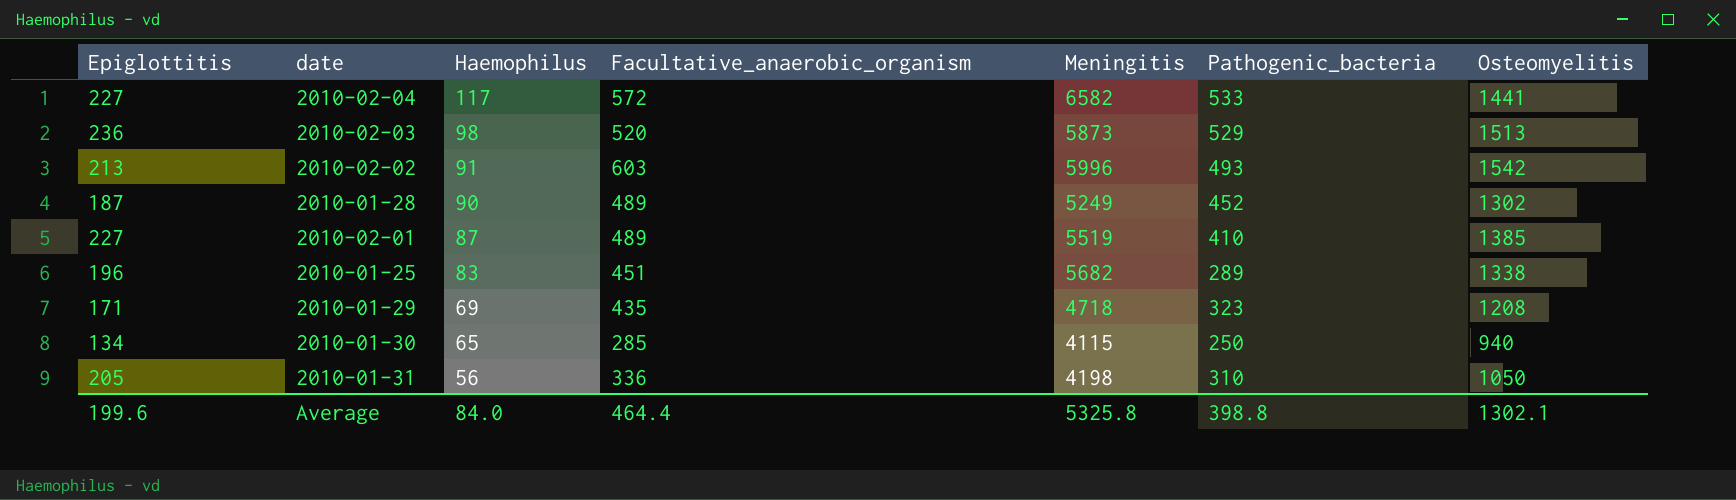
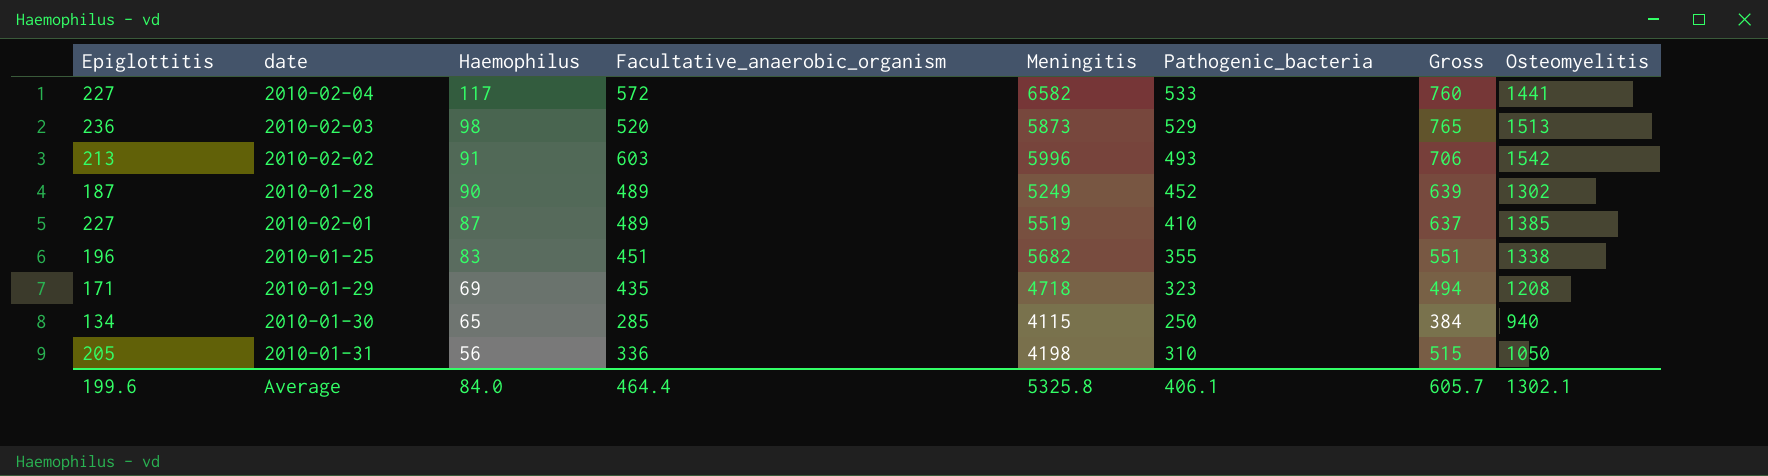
column Gross | formula: none -> [Epiglottitis] + [Pathogenic_bacteria]
2010-01-25 | Pathogenic_bacteria: 289 -> 355
Average | Pathogenic_bacteria: 398.8 -> 406.1

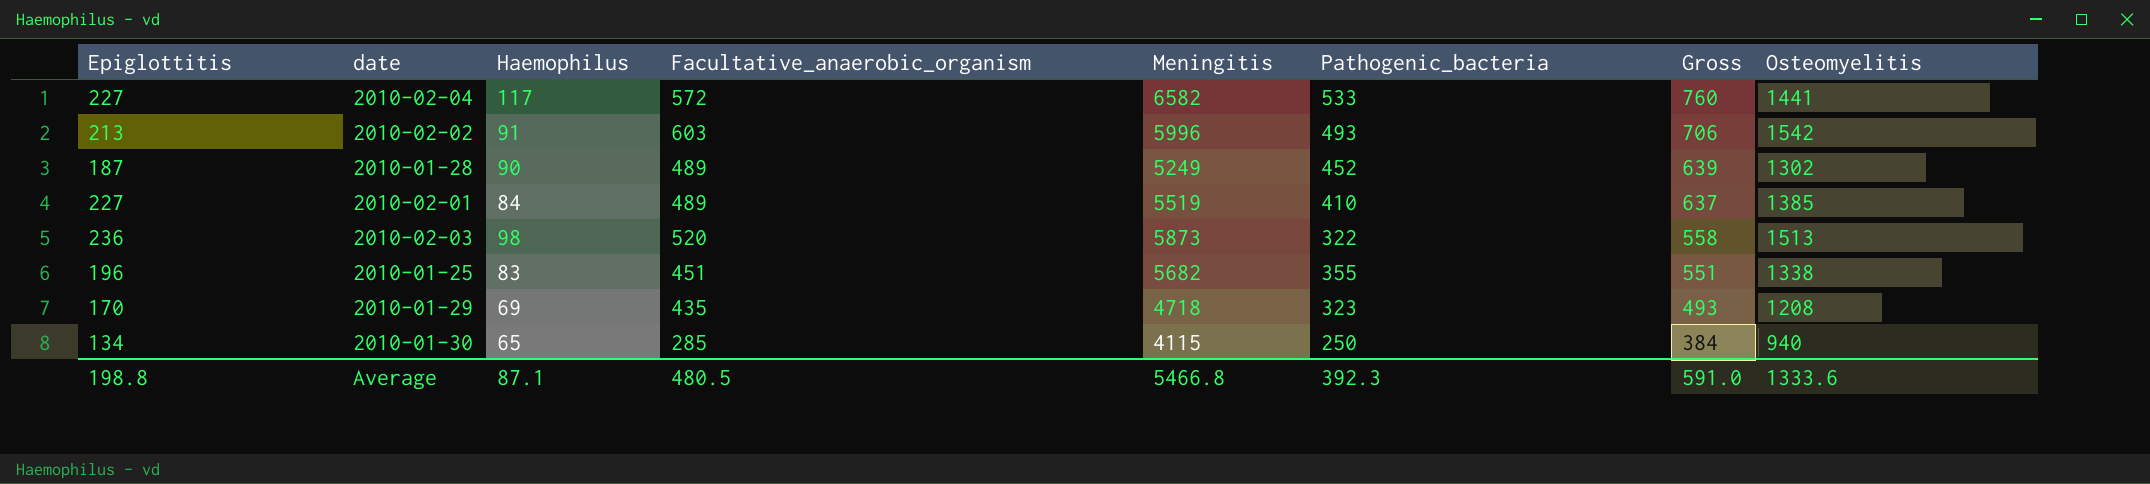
row order: Haemophilus descending -> Gross descending
row 2010-01-31: 205 | 56 | 336 | 4198 | 310 | 515 | 1050 -> none
2010-02-01 | Haemophilus: 87 -> 84
2010-02-03 | Pathogenic_bacteria: 529 -> 322
2010-02-03 | Gross: 765 -> 558
2010-01-29 | Epiglottitis: 171 -> 170
2010-01-29 | Gross: 494 -> 493
Average | Epiglottitis: 199.6 -> 198.8
Average | Haemophilus: 84.0 -> 87.1
Average | Facultative_anaerobic_organism: 464.4 -> 480.5
Average | Meningitis: 5325.8 -> 5466.8
Average | Pathogenic_bacteria: 406.1 -> 392.3
Average | Gross: 605.7 -> 591.0
Average | Osteomyelitis: 1302.1 -> 1333.6

